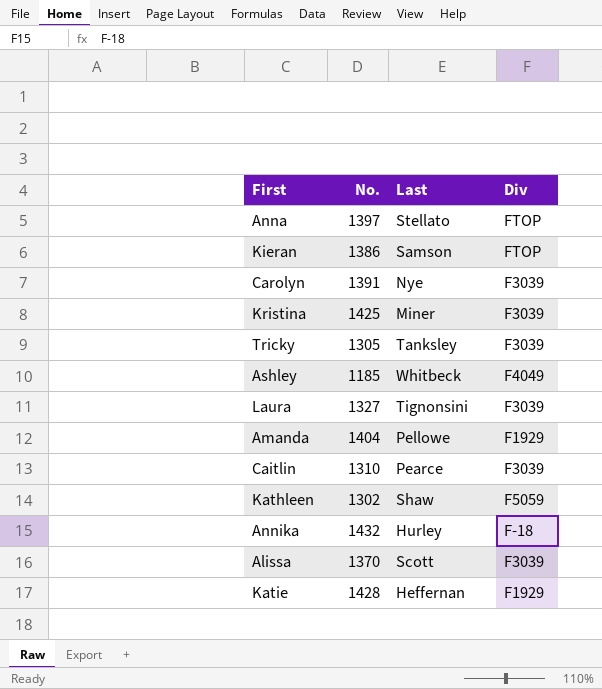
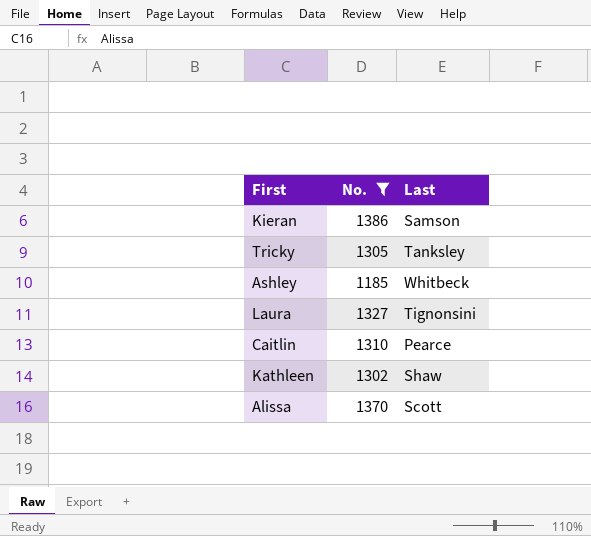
filter: none -> No. <= 1386
column Div | position: 4 -> none

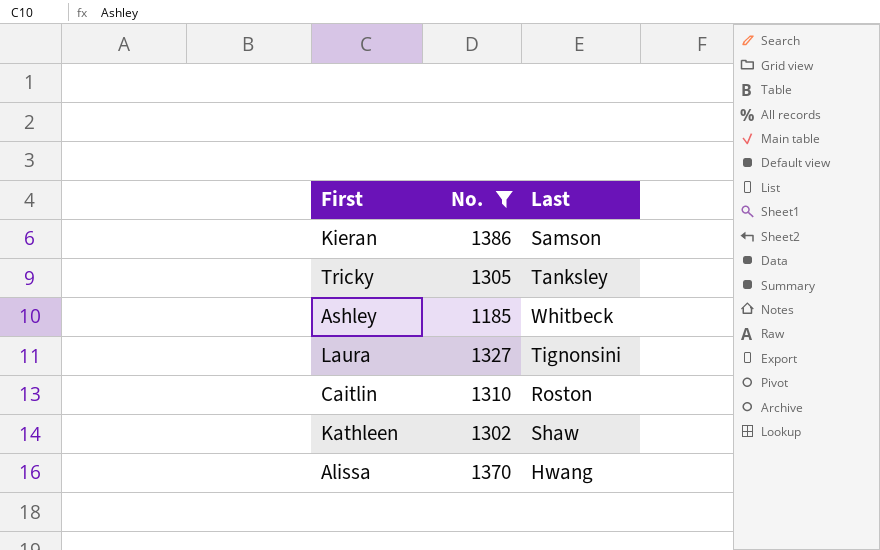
Caitlin | Last: Pearce -> Roston
Alissa | Last: Scott -> Hwang

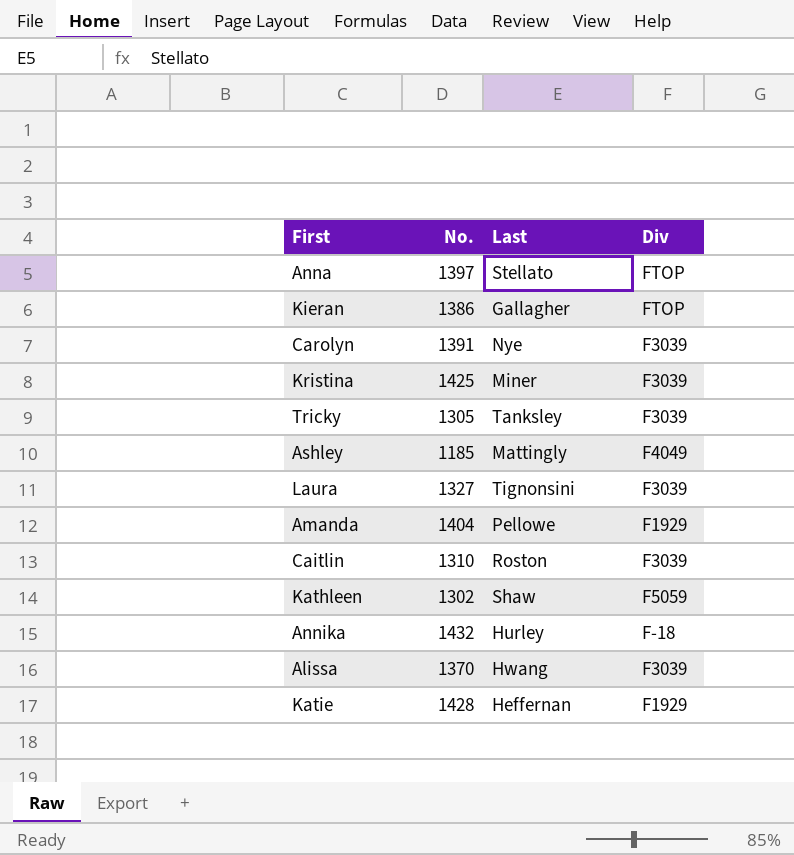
filter: No. <= 1386 -> none
column Div | position: none -> 4
Kieran | Last: Samson -> Gallagher
Ashley | Last: Whitbeck -> Mattingly

